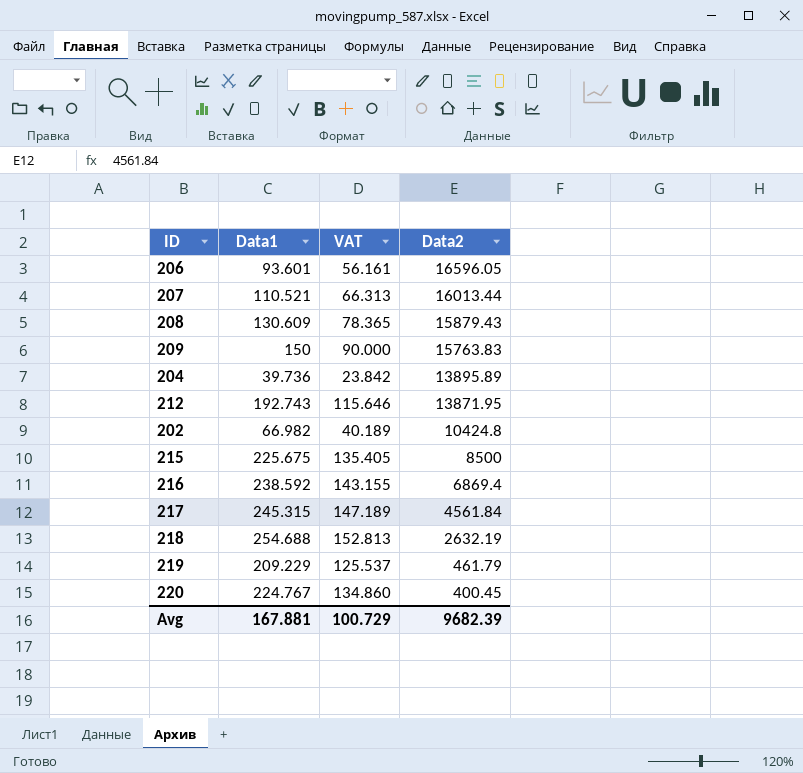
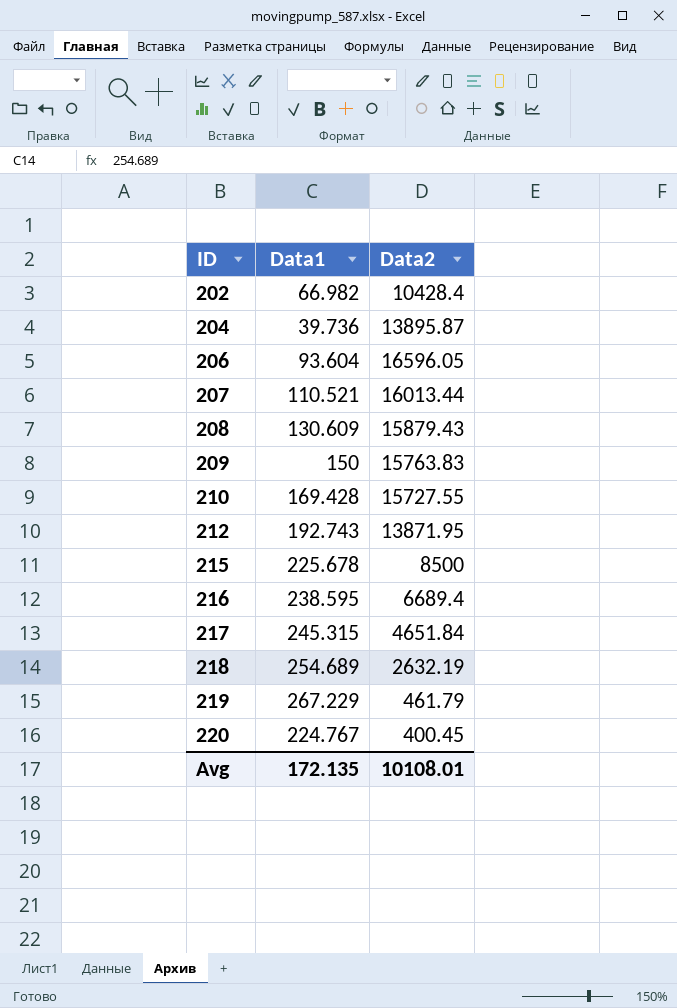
row order: Data2 descending -> ID ascending
column VAT | formula: [Data1] * 0.6 -> none
202 | Data2: 10424.8 -> 10428.4
204 | Data2: 13895.89 -> 13895.87
206 | Data1: 93.601 -> 93.604
row 210: none -> 169.428 | 15727.55
215 | Data1: 225.675 -> 225.678
216 | Data1: 238.592 -> 238.595
216 | Data2: 6869.4 -> 6689.4
217 | Data2: 4561.84 -> 4651.84
218 | Data1: 254.688 -> 254.689
219 | Data1: 209.229 -> 267.229
Avg | Data1: 167.881 -> 172.135
Avg | Data2: 9682.39 -> 10108.01

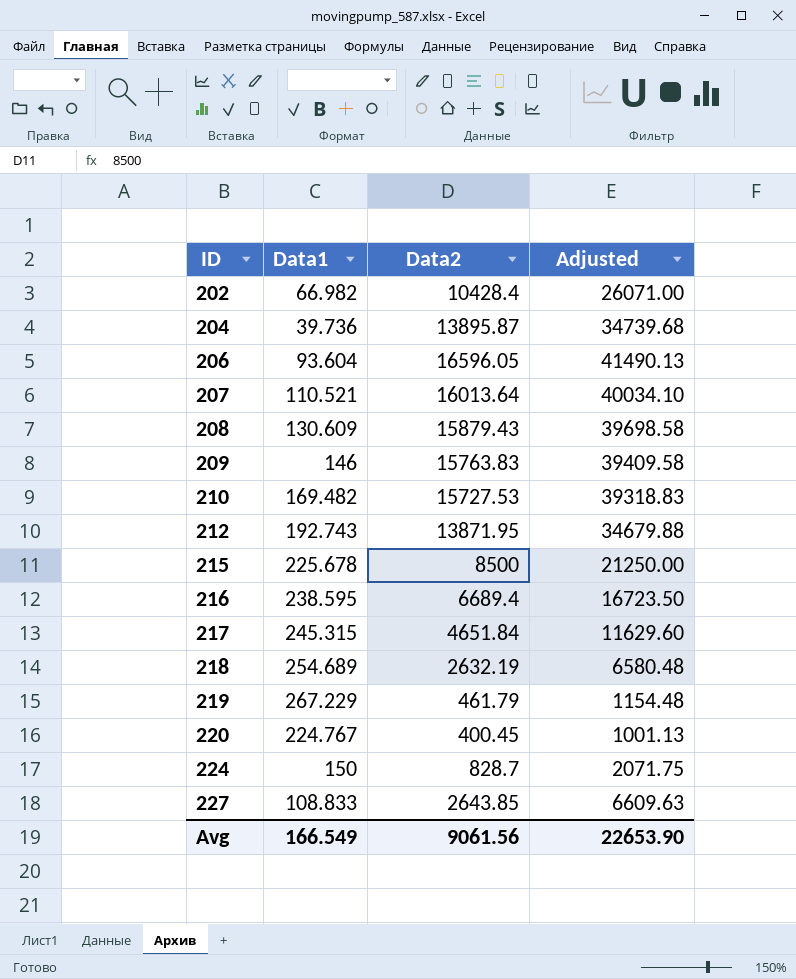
column Adjusted | formula: none -> [Data2] * 2.5
207 | Data2: 16013.44 -> 16013.64
209 | Data1: 150 -> 146
210 | Data1: 169.428 -> 169.482
210 | Data2: 15727.55 -> 15727.53
row 224: none -> 150 | 828.7 | 2071.75
row 227: none -> 108.833 | 2643.85 | 6609.63
Avg | Data1: 172.135 -> 166.549
Avg | Data2: 10108.01 -> 9061.56

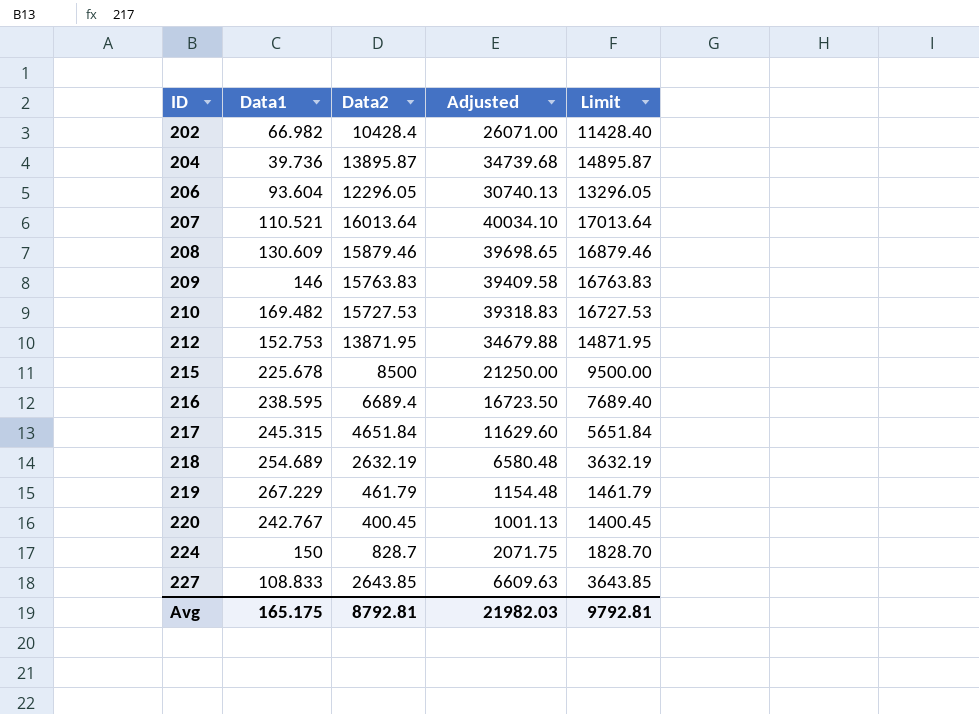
column Limit | formula: none -> [Data2] + 1000
206 | Data2: 16596.05 -> 12296.05
206 | Adjusted: 41490.13 -> 30740.13
208 | Data2: 15879.43 -> 15879.46
208 | Adjusted: 39698.58 -> 39698.65
212 | Data1: 192.743 -> 152.753
220 | Data1: 224.767 -> 242.767
Avg | Data1: 166.549 -> 165.175
Avg | Data2: 9061.56 -> 8792.81
Avg | Adjusted: 22653.90 -> 21982.03

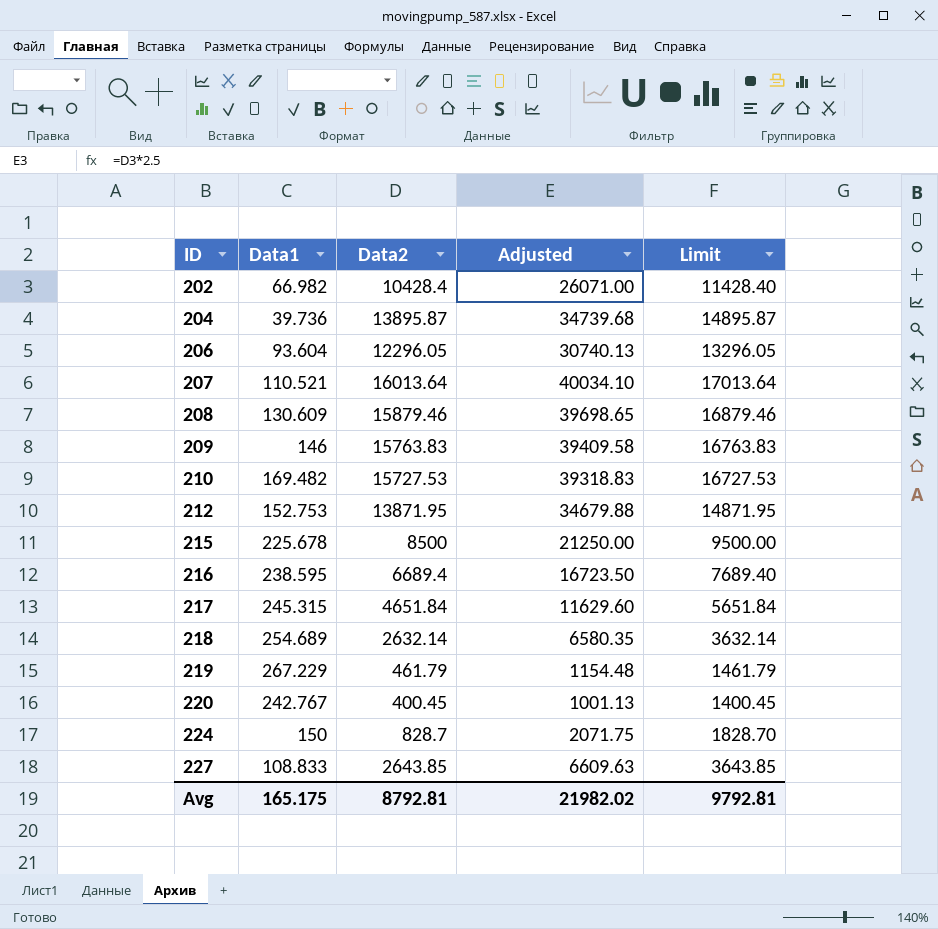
218 | Data2: 2632.19 -> 2632.14
218 | Adjusted: 6580.48 -> 6580.35
218 | Limit: 3632.19 -> 3632.14
Avg | Adjusted: 21982.03 -> 21982.02

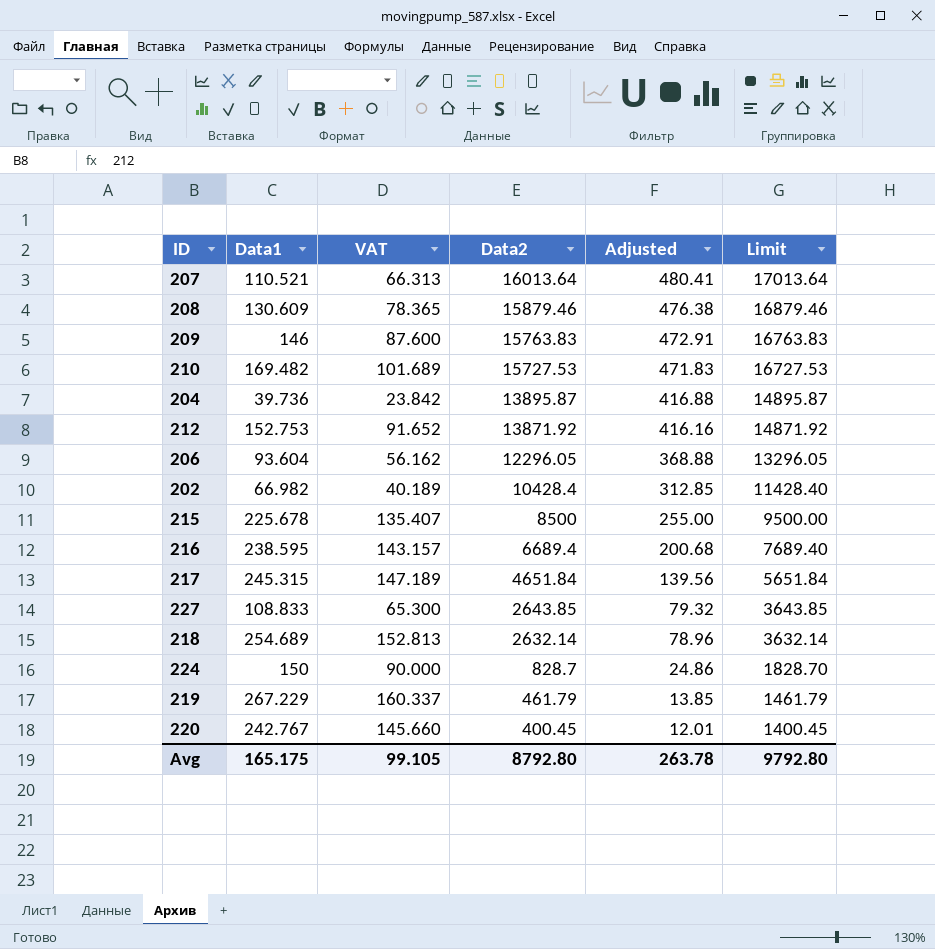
row order: ID ascending -> Data2 descending
column VAT | formula: none -> [Data1] * 0.6
column Adjusted | formula: [Data2] * 2.5 -> [Data2] * 0.03
212 | Data2: 13871.95 -> 13871.92
212 | Limit: 14871.95 -> 14871.92
Avg | Data2: 8792.81 -> 8792.80
Avg | Adjusted: 21982.02 -> 263.78
Avg | Limit: 9792.81 -> 9792.80

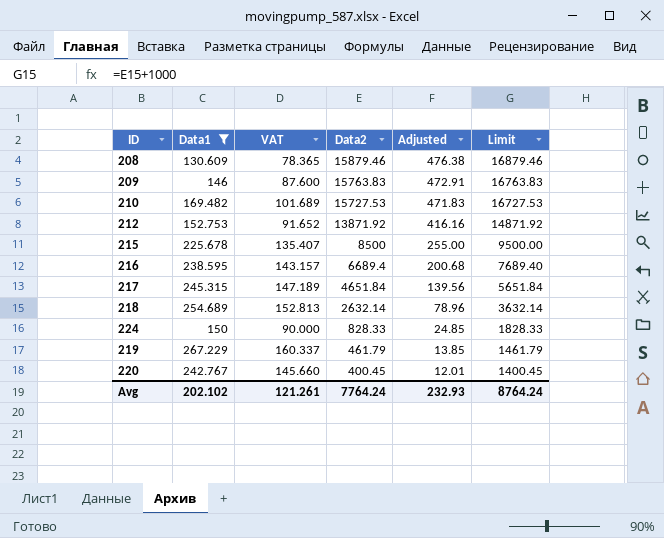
filter: none -> Data1 >= 130.609
224 | Data2: 828.7 -> 828.33
224 | Adjusted: 24.86 -> 24.85
224 | Limit: 1828.70 -> 1828.33
Avg | Data1: 165.175 -> 202.102
Avg | VAT: 99.105 -> 121.261
Avg | Data2: 8792.80 -> 7764.24
Avg | Adjusted: 263.78 -> 232.93
Avg | Limit: 9792.80 -> 8764.24

